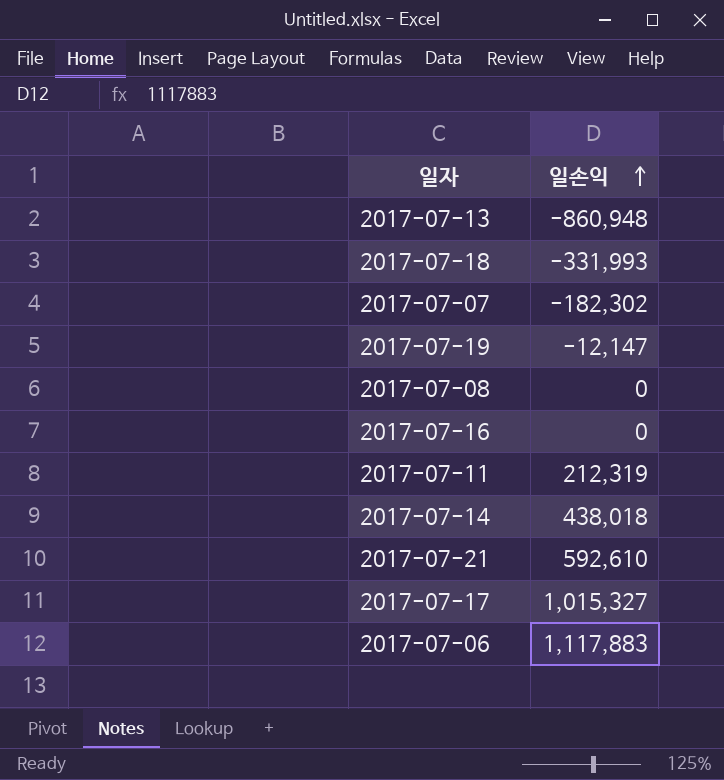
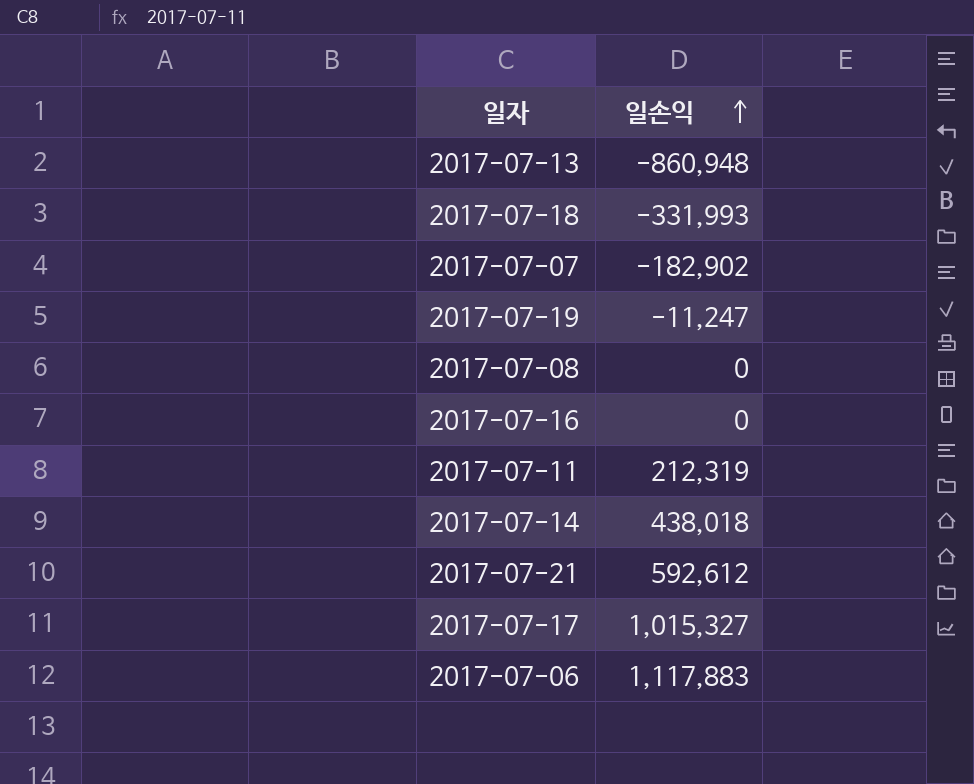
2017-07-07 | 일손익: -182,302 -> -182,902
2017-07-19 | 일손익: -12,147 -> -11,247
2017-07-21 | 일손익: 592,610 -> 592,612

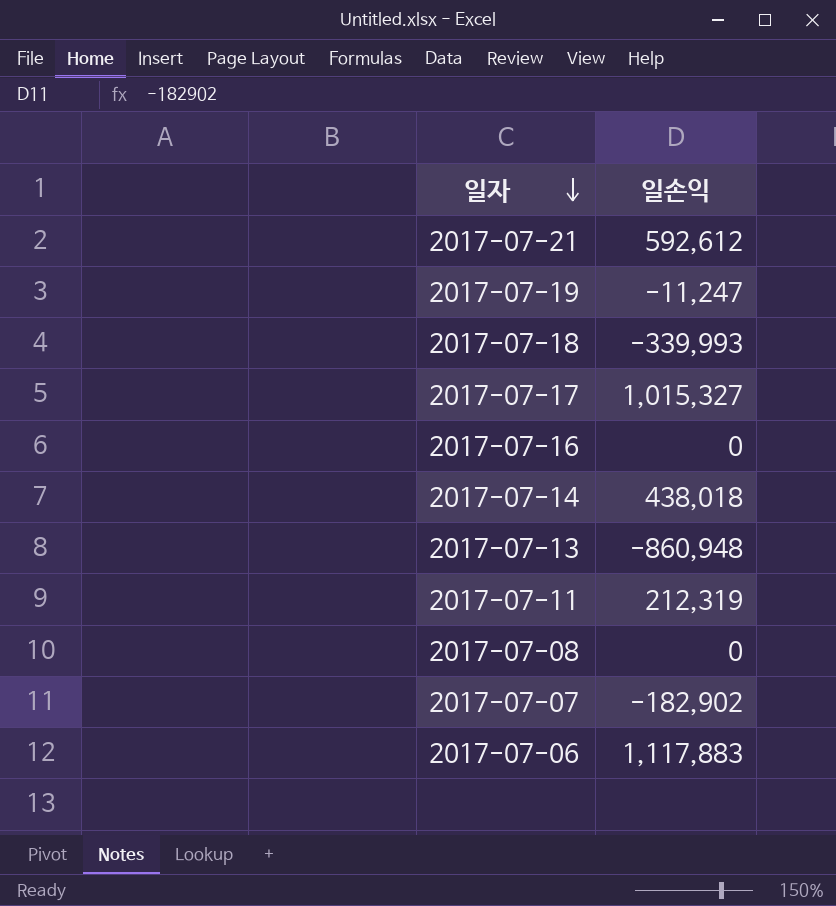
row order: 일손익 ascending -> 일자 descending
2017-07-18 | 일손익: -331,993 -> -339,993

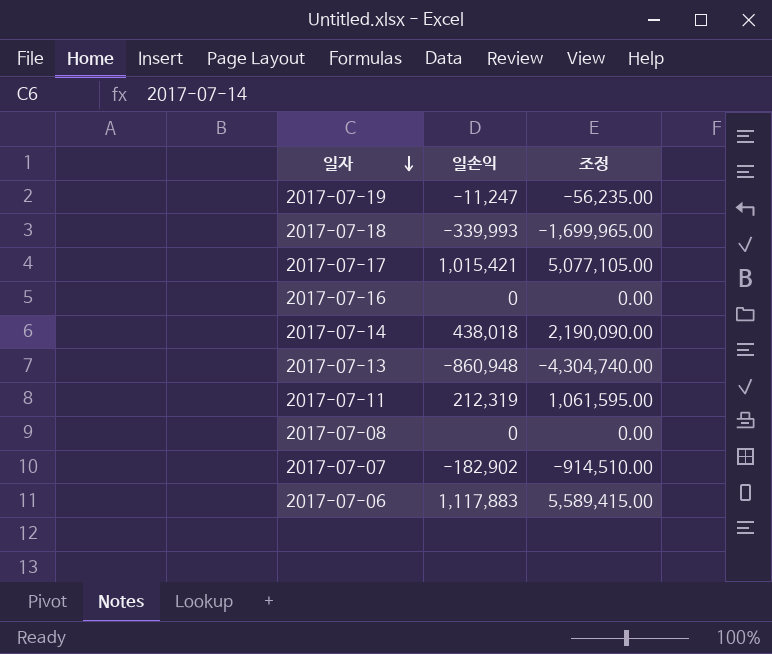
column 조정 | formula: none -> [일손익] * 5
row 2017-07-21: 592,612 -> none
2017-07-17 | 일손익: 1,015,327 -> 1,015,421

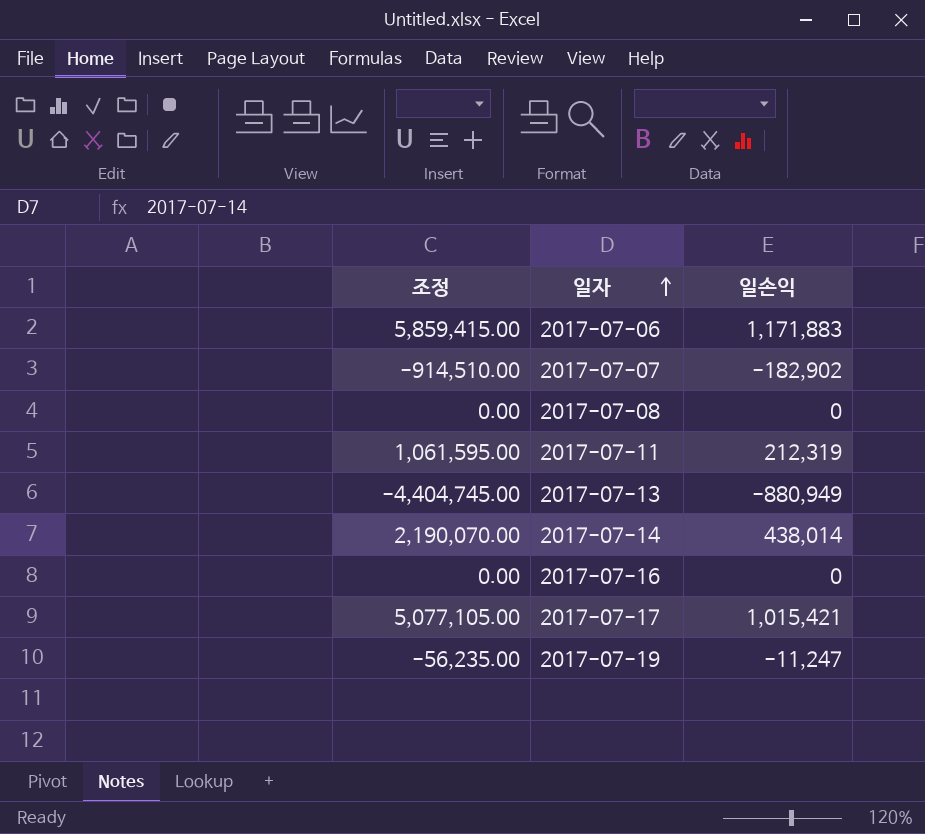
row order: 일자 descending -> 일자 ascending
column 조정 | position: 3 -> 1
row 2017-07-18: -339,993 | -1,699,965.00 -> none
2017-07-06 | 조정: 5,589,415.00 -> 5,859,415.00
2017-07-06 | 일손익: 1,117,883 -> 1,171,883
2017-07-13 | 조정: -4,304,740.00 -> -4,404,745.00
2017-07-13 | 일손익: -860,948 -> -880,949
2017-07-14 | 조정: 2,190,090.00 -> 2,190,070.00
2017-07-14 | 일손익: 438,018 -> 438,014

